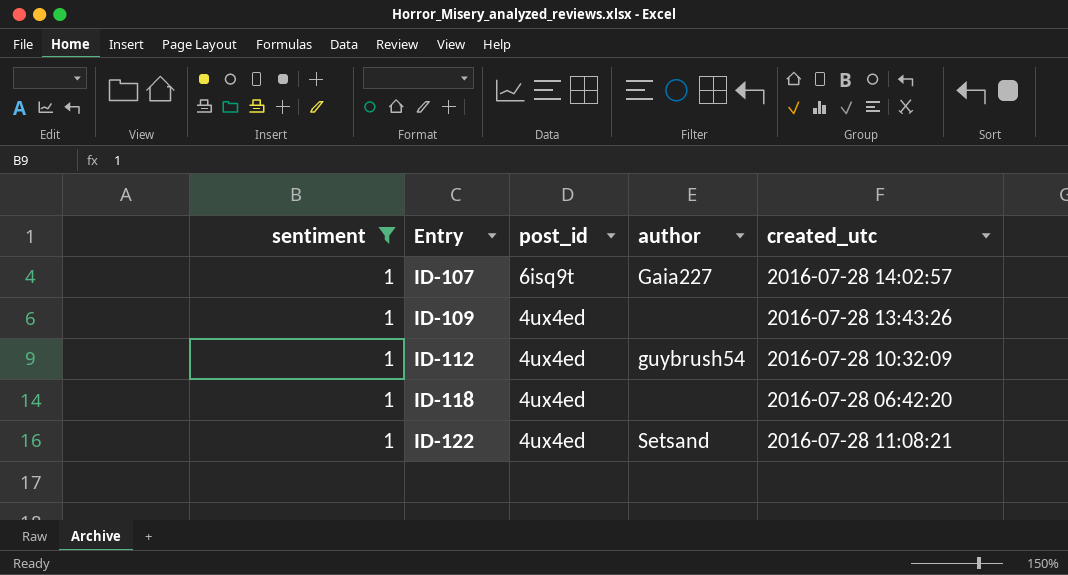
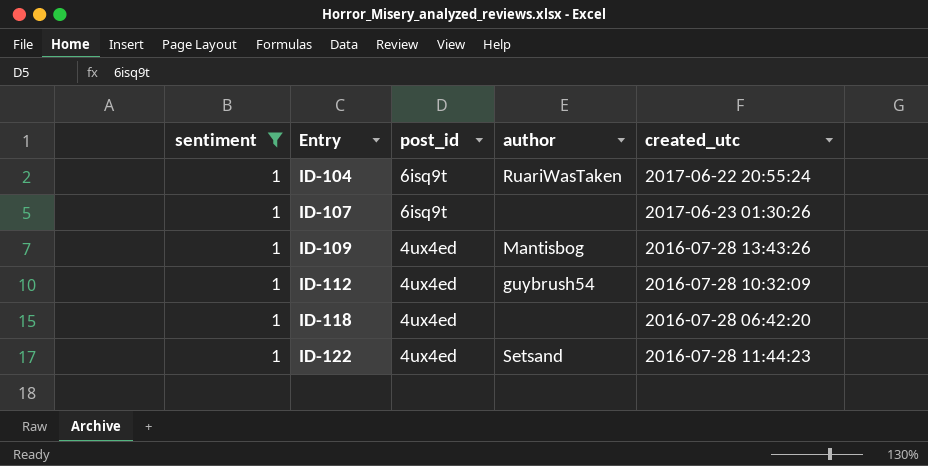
row ID-104: none -> 1 | 6isq9t | RuariWasTaken | 2017-06-22 20:55:24
ID-107 | author: Gaia227 -> none
ID-107 | created_utc: 2016-07-28 14:02:57 -> 2017-06-23 01:30:26
ID-109 | author: none -> Mantisbog
ID-122 | created_utc: 2016-07-28 11:08:21 -> 2016-07-28 11:44:23

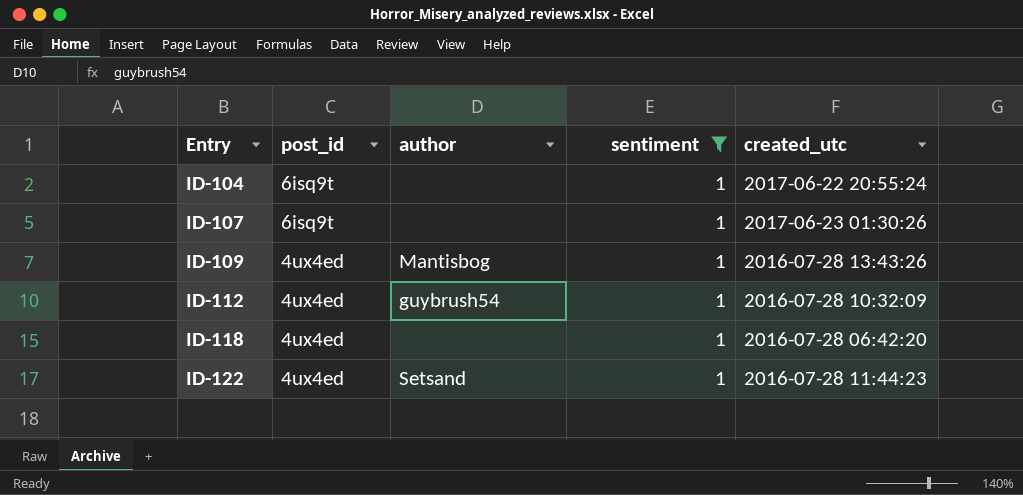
column sentiment | position: 1 -> 4
ID-104 | author: RuariWasTaken -> none

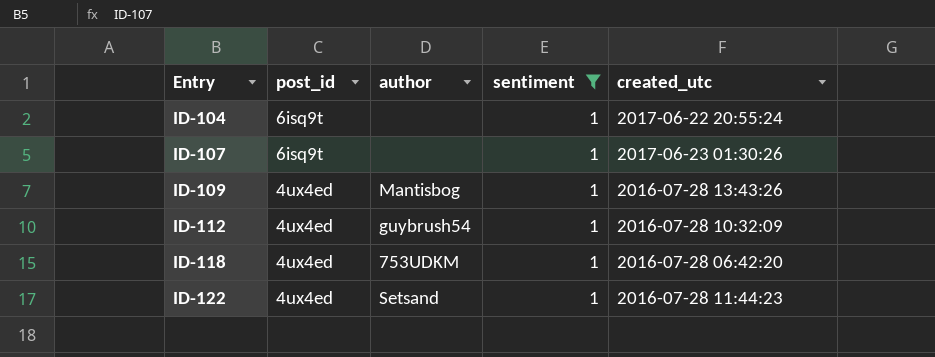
ID-118 | author: none -> 753UDKM

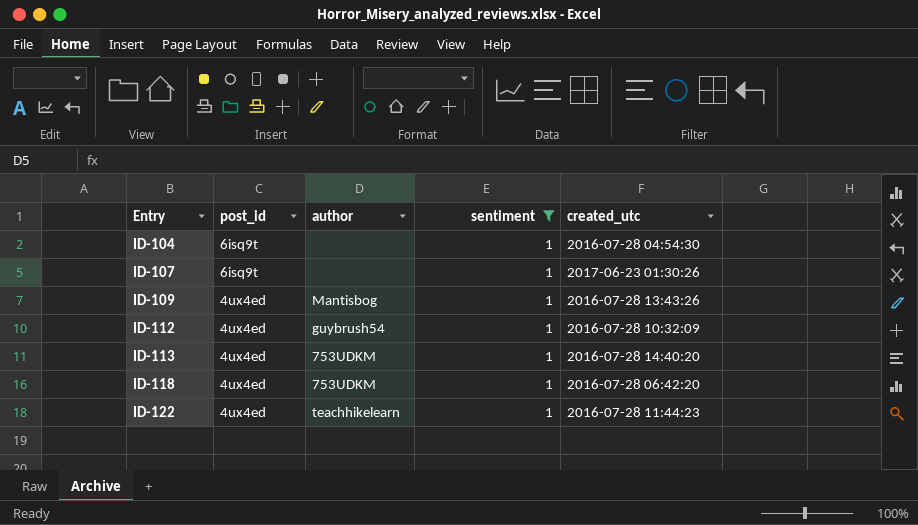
ID-104 | created_utc: 2017-06-22 20:55:24 -> 2016-07-28 04:54:30
row ID-113: none -> 4ux4ed | 753UDKM | 1 | 2016-07-28 14:40:20
ID-122 | author: Setsand -> teachhikelearn

